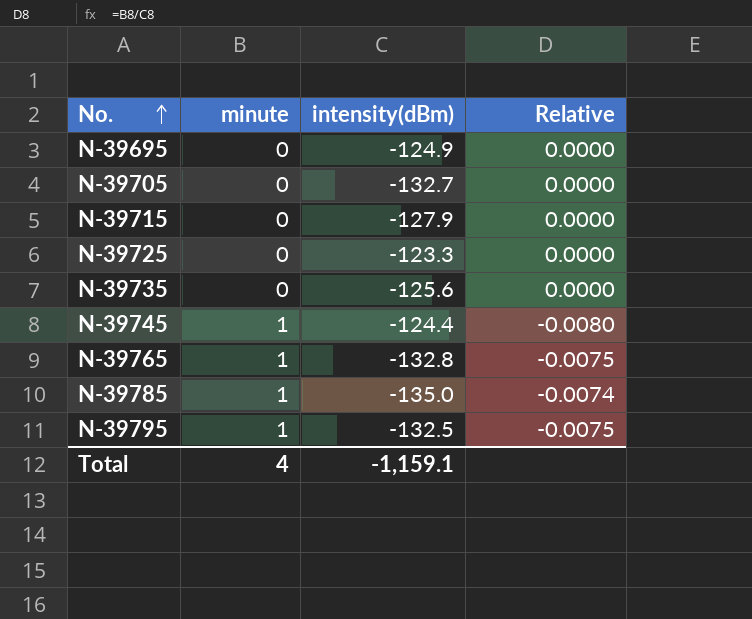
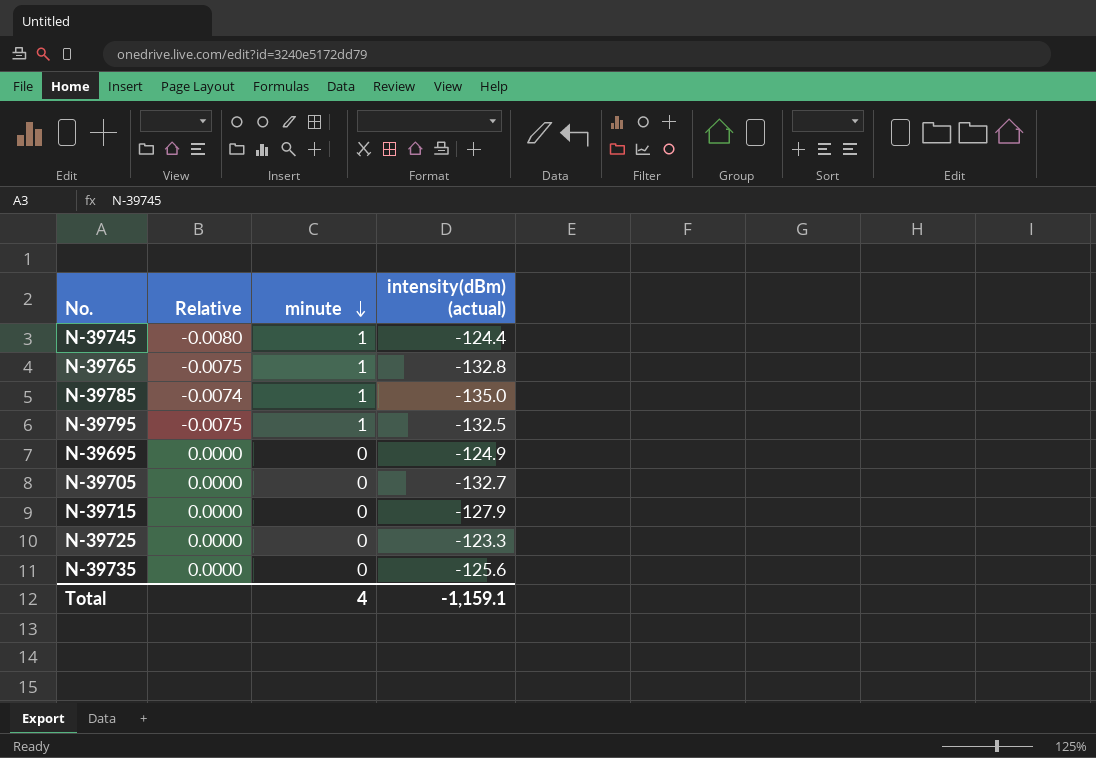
row order: No. ascending -> minute descending
column Relative | position: 4 -> 2
column name: intensity(dBm) -> intensity(dBm) (actual)

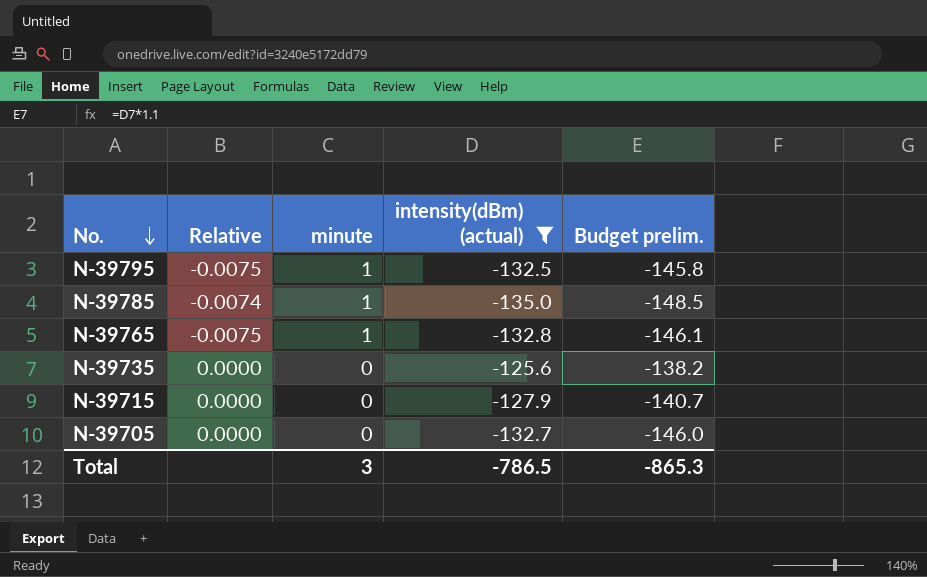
filter: none -> intensity(dBm) (actual) <= -125.6
row order: minute descending -> No. descending
column Budget prelim. | formula: none -> [intensity(dBm) (actual)] * 1.1
Total | minute: 4 -> 3
Total | intensity(dBm) (actual): -1,159.1 -> -786.5

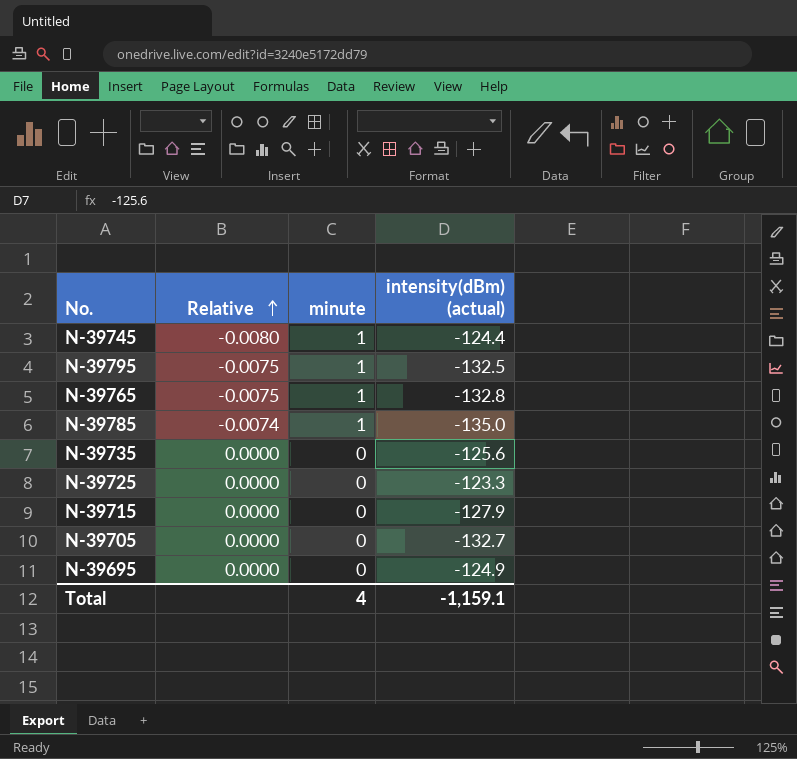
filter: intensity(dBm) (actual) <= -125.6 -> none
row order: No. descending -> Relative ascending
column Budget prelim. | formula: [intensity(dBm) (actual)] * 1.1 -> none
Total | minute: 3 -> 4
Total | intensity(dBm) (actual): -786.5 -> -1,159.1

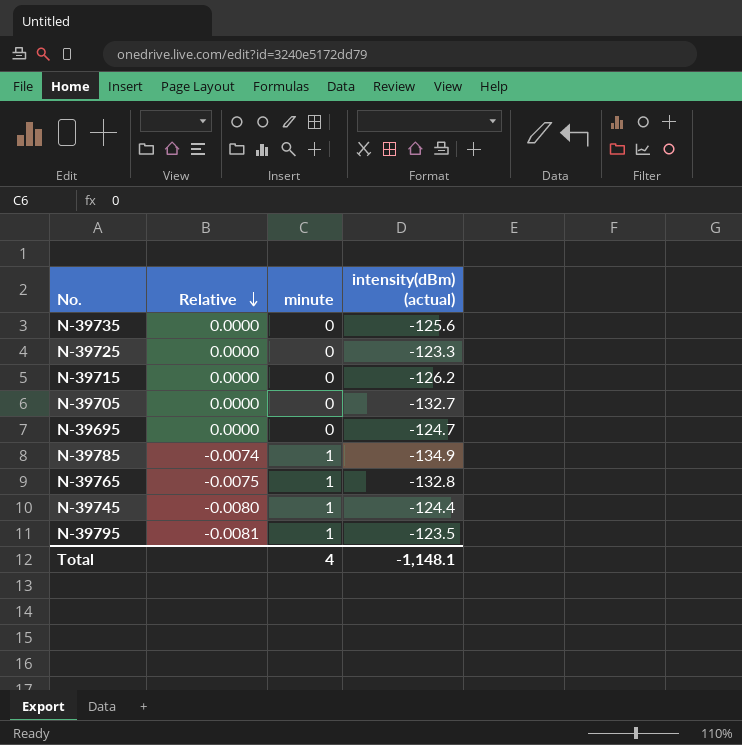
row order: Relative ascending -> Relative descending
N-39715 | intensity(dBm) (actual): -127.9 -> -126.2
N-39695 | intensity(dBm) (actual): -124.9 -> -124.7
N-39785 | intensity(dBm) (actual): -135.0 -> -134.9
N-39795 | Relative: -0.0075 -> -0.0081
N-39795 | intensity(dBm) (actual): -132.5 -> -123.5
Total | intensity(dBm) (actual): -1,159.1 -> -1,148.1

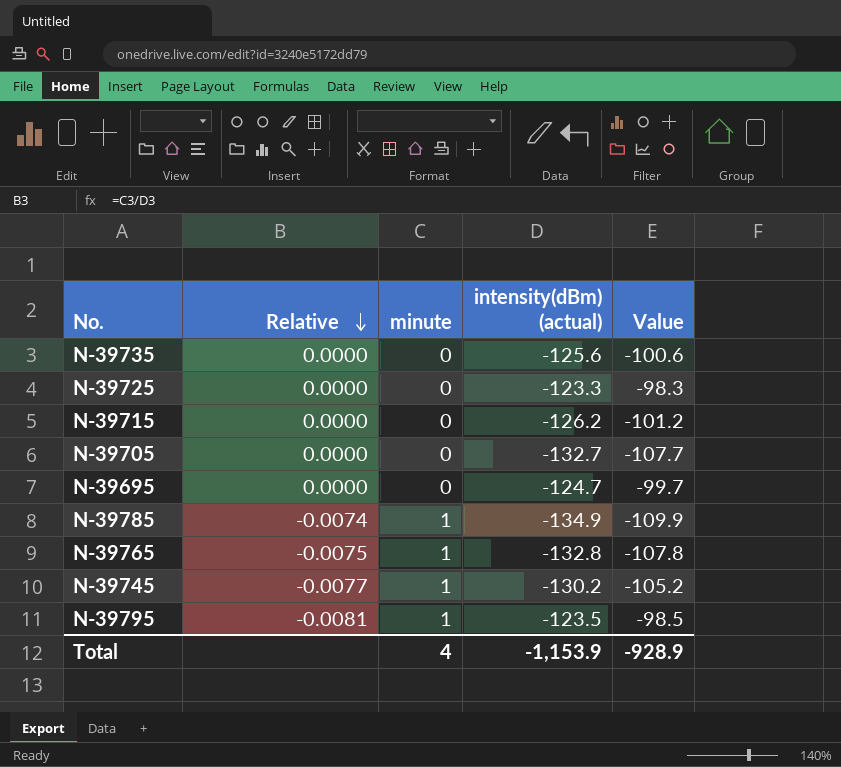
column Value | formula: none -> [intensity(dBm) (actual)] + 25
N-39745 | Relative: -0.0080 -> -0.0077
N-39745 | intensity(dBm) (actual): -124.4 -> -130.2
Total | intensity(dBm) (actual): -1,148.1 -> -1,153.9

